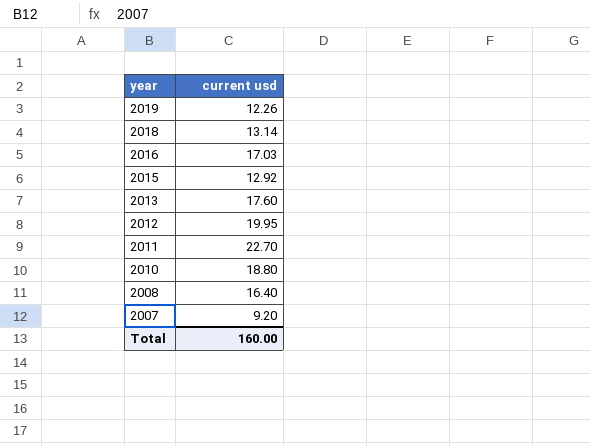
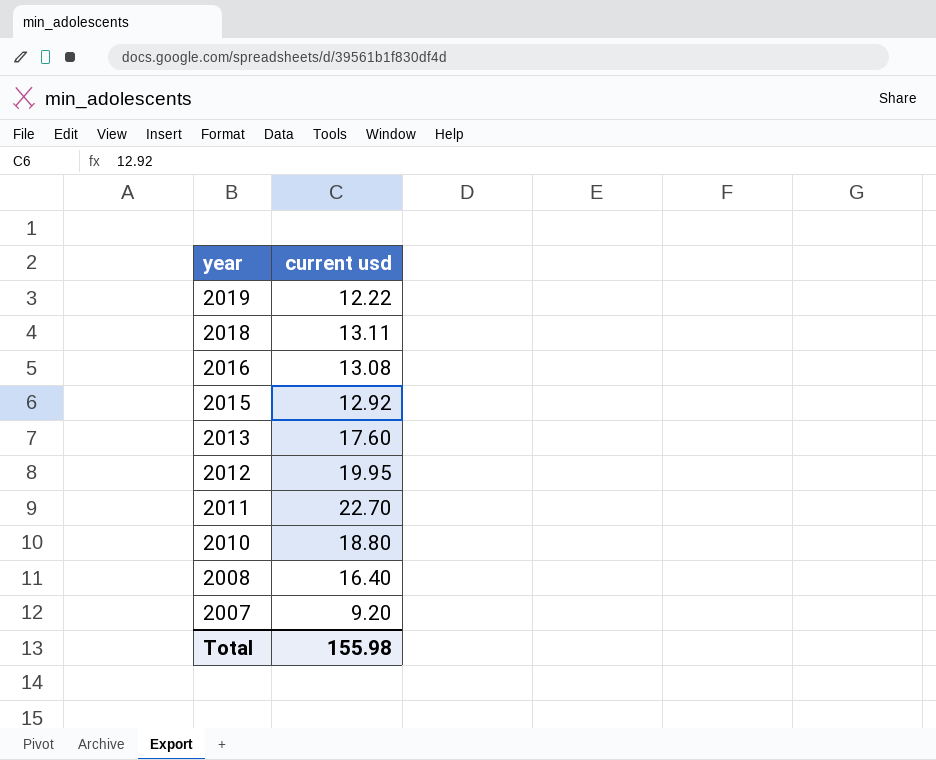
2019 | current usd: 12.26 -> 12.22
2018 | current usd: 13.14 -> 13.11
2016 | current usd: 17.03 -> 13.08
Total | current usd: 160.00 -> 155.98

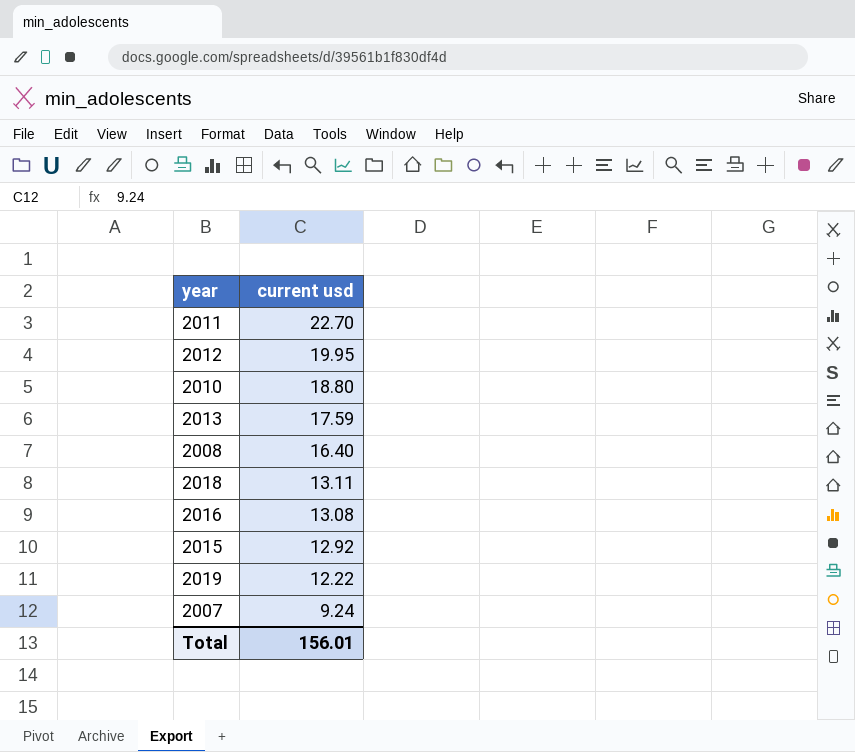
row order: year descending -> current usd descending
2013 | current usd: 17.60 -> 17.59
2007 | current usd: 9.20 -> 9.24
Total | current usd: 155.98 -> 156.01

